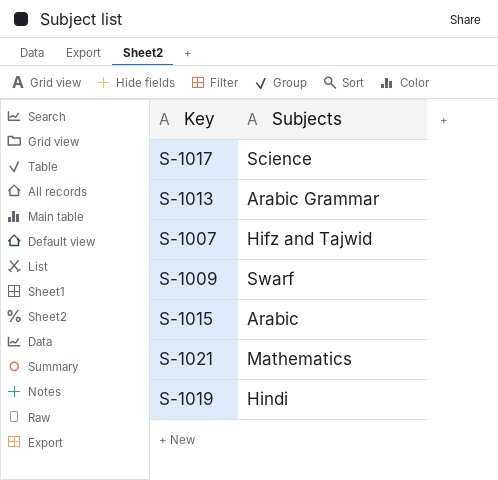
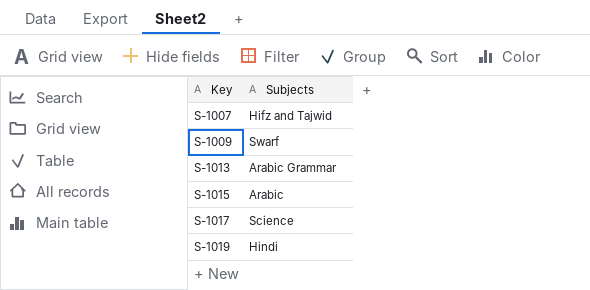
row order: none -> Key ascending
row S-1021: Mathematics -> none

